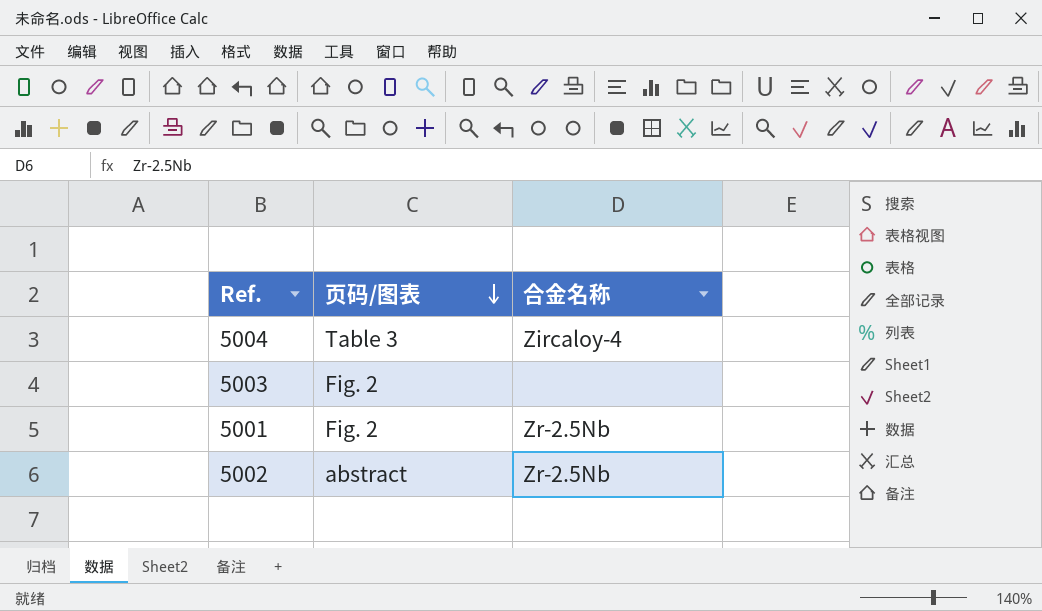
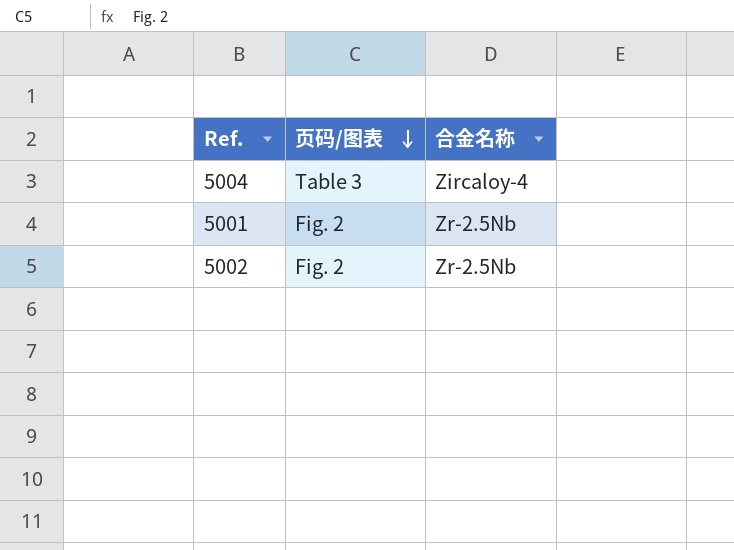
row 5003: Fig. 2 | none -> none
5002 | 页码/图表: abstract -> Fig. 2

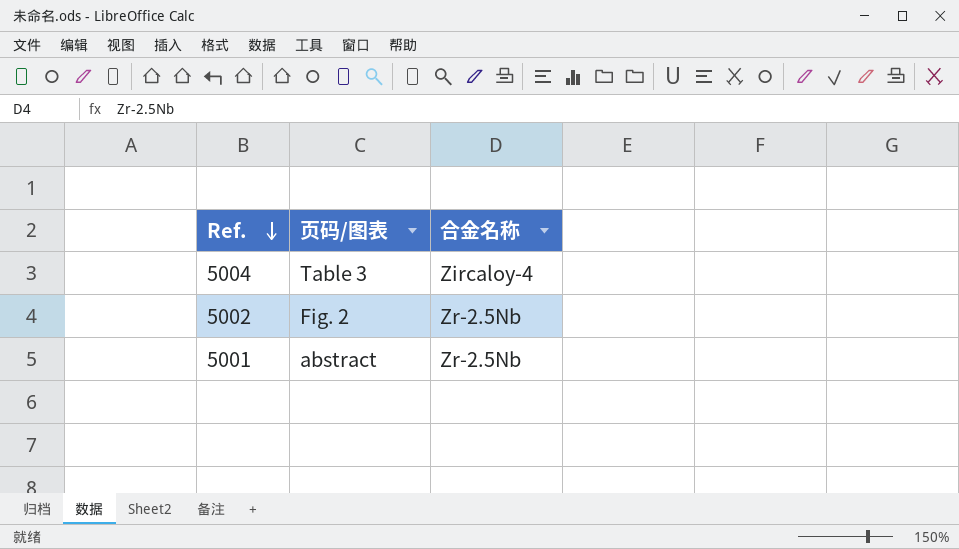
row order: 页码/图表 descending -> Ref. descending
5001 | 页码/图表: Fig. 2 -> abstract

